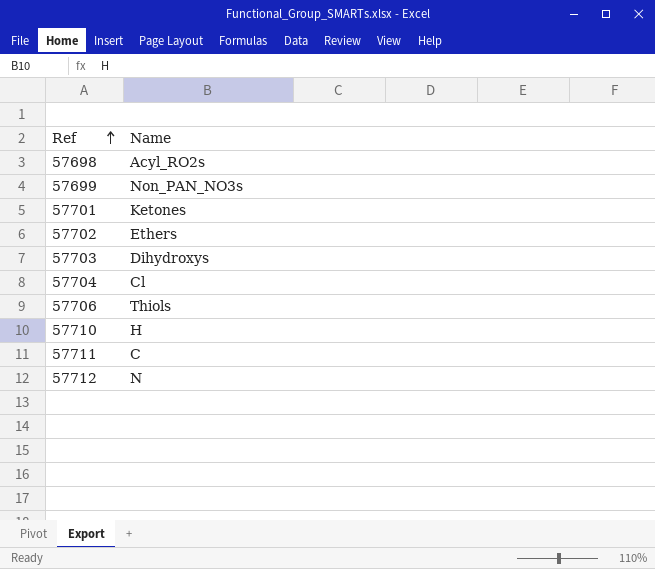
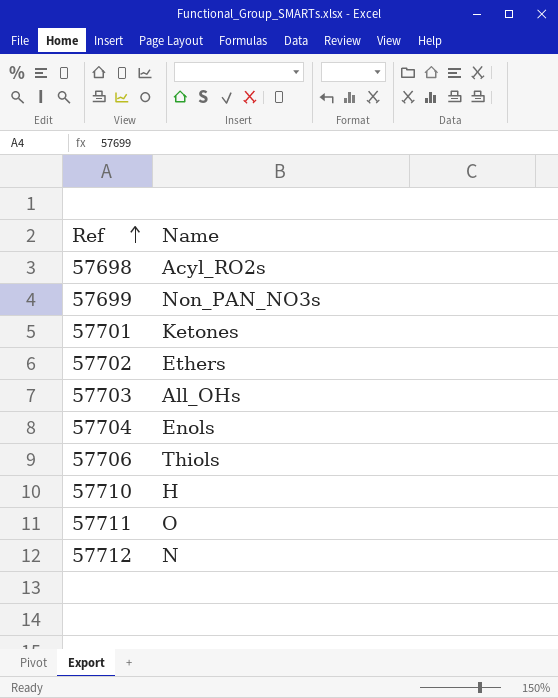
57703 | Name: Dihydroxys -> All_OHs
57704 | Name: Cl -> Enols
57711 | Name: C -> O

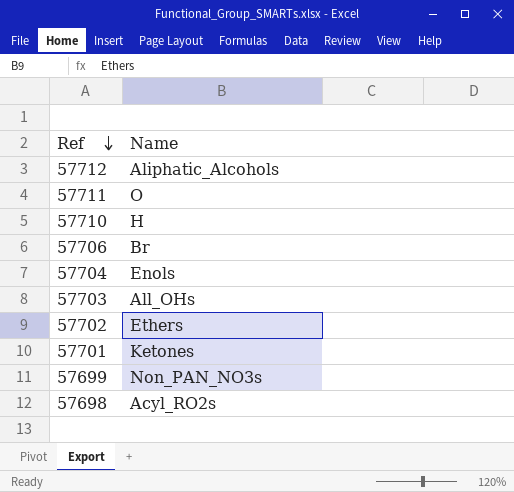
row order: Ref ascending -> Ref descending
57712 | Name: N -> Aliphatic_Alcohols
57706 | Name: Thiols -> Br

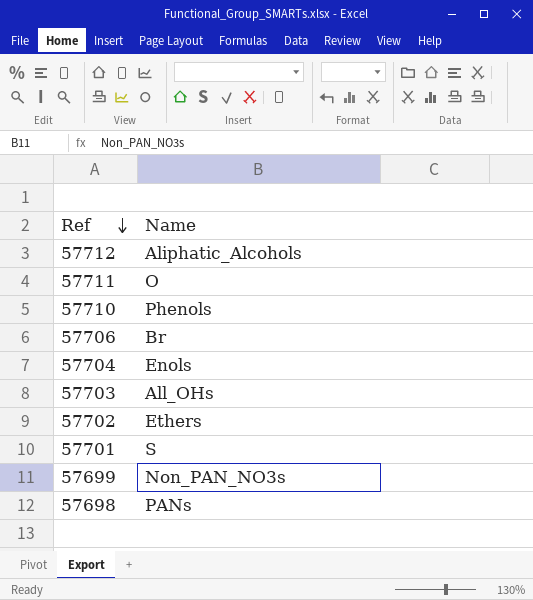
57710 | Name: H -> Phenols
57701 | Name: Ketones -> S
57698 | Name: Acyl_RO2s -> PANs

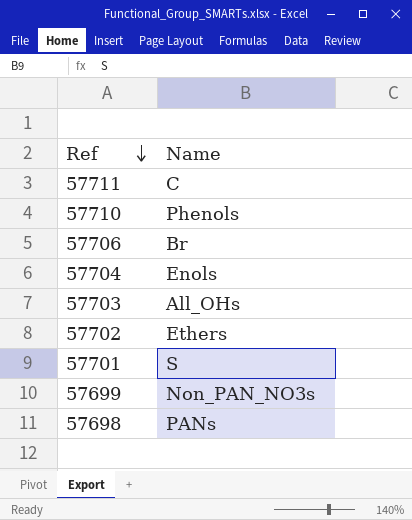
row 57712: Aliphatic_Alcohols -> none
57711 | Name: O -> C

